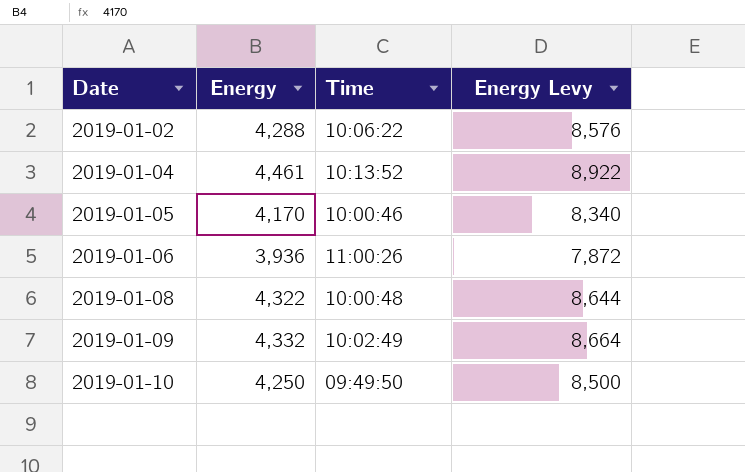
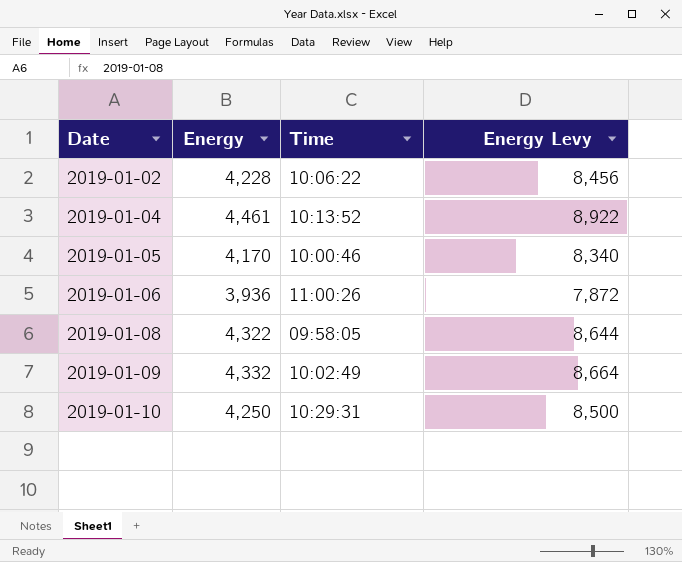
2019-01-02 | Energy: 4,288 -> 4,228
2019-01-02 | Energy Levy: 8,576 -> 8,456
2019-01-08 | Time: 10:00:48 -> 09:58:05
2019-01-10 | Time: 09:49:50 -> 10:29:31

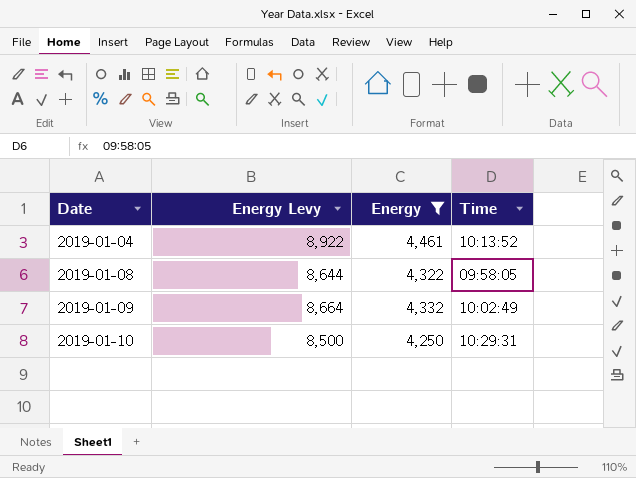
filter: none -> Energy >= 4,250
column Energy Levy | position: 4 -> 2

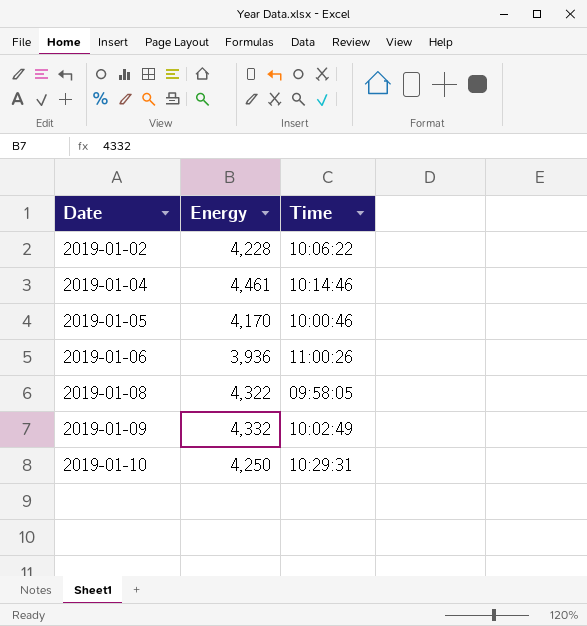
filter: Energy >= 4,250 -> none
column Energy Levy | formula: [Energy] * 2 -> none
2019-01-04 | Time: 10:13:52 -> 10:14:46

